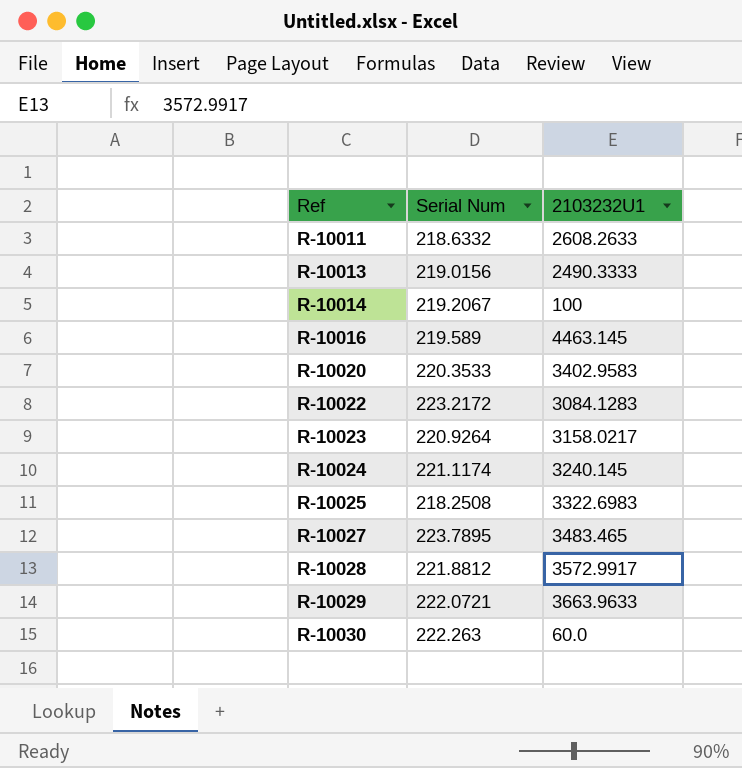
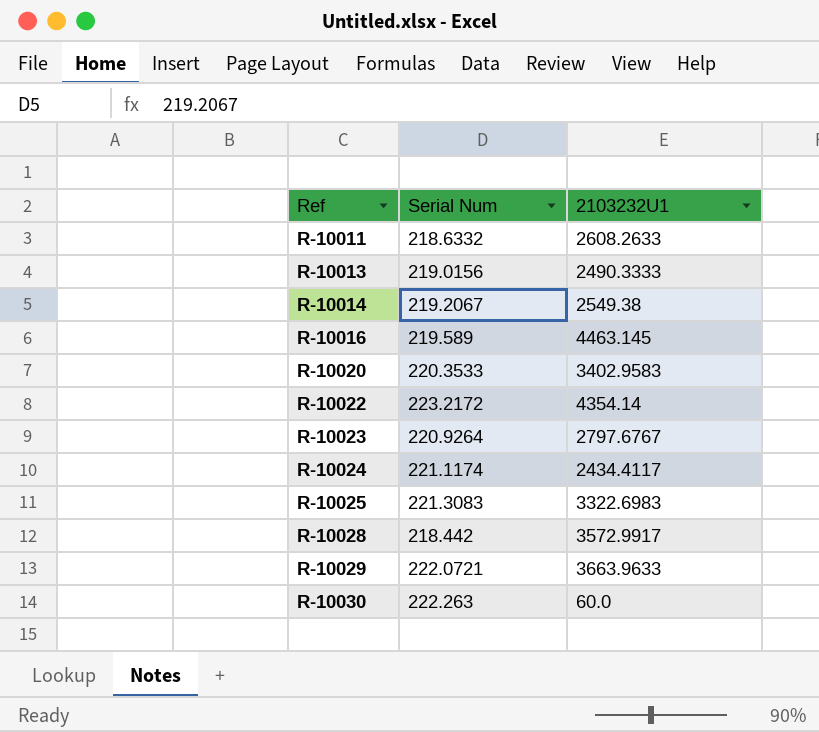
row R-10027: 223.7895 | 3483.465 -> none
R-10014 | 2103232U1: 100 -> 2549.38
R-10022 | 2103232U1: 3084.1283 -> 4354.14
R-10023 | 2103232U1: 3158.0217 -> 2797.6767
R-10024 | 2103232U1: 3240.145 -> 2434.4117
R-10025 | Serial Num: 218.2508 -> 221.3083
R-10028 | Serial Num: 221.8812 -> 218.442

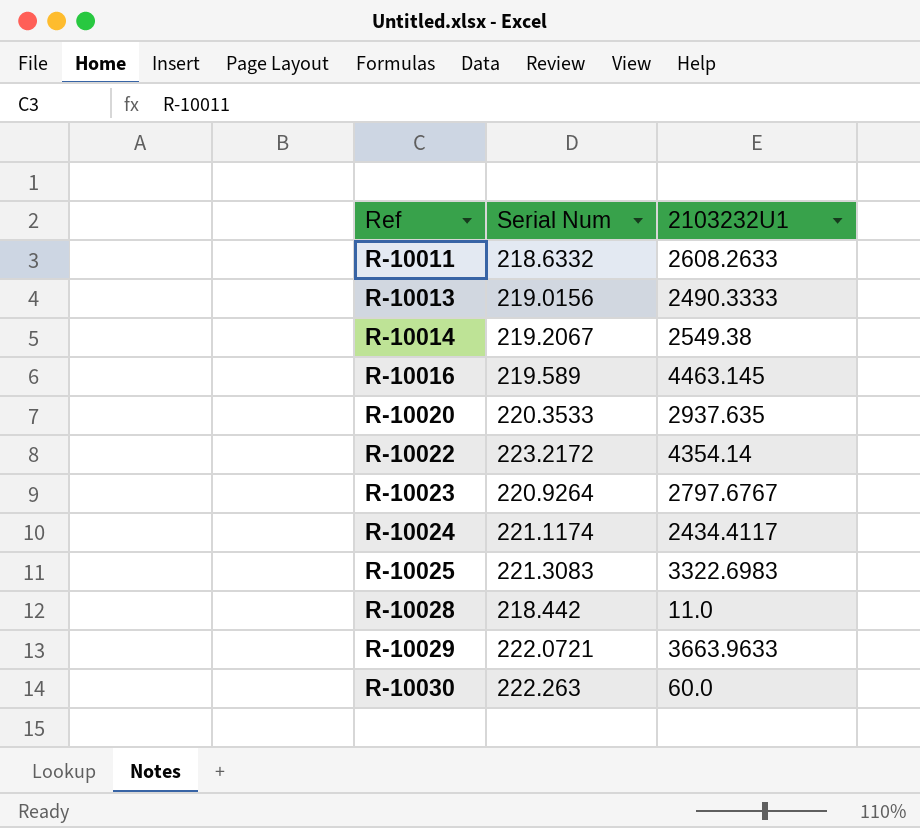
R-10020 | 2103232U1: 3402.9583 -> 2937.635
R-10028 | 2103232U1: 3572.9917 -> 11.0

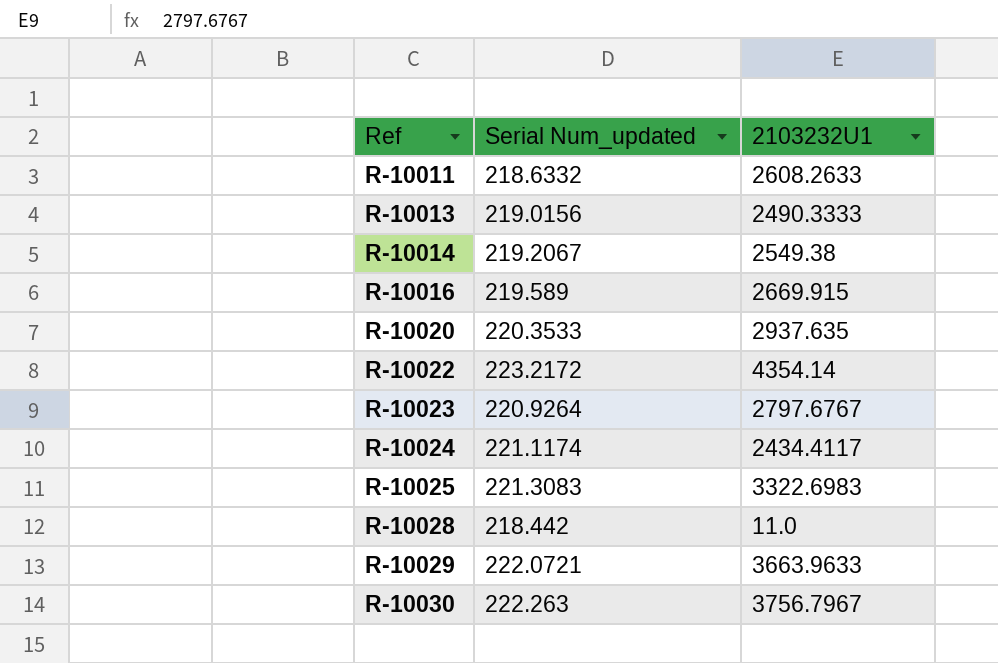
column name: Serial Num -> Serial Num_updated
R-10016 | 2103232U1: 4463.145 -> 2669.915
R-10030 | 2103232U1: 60.0 -> 3756.7967

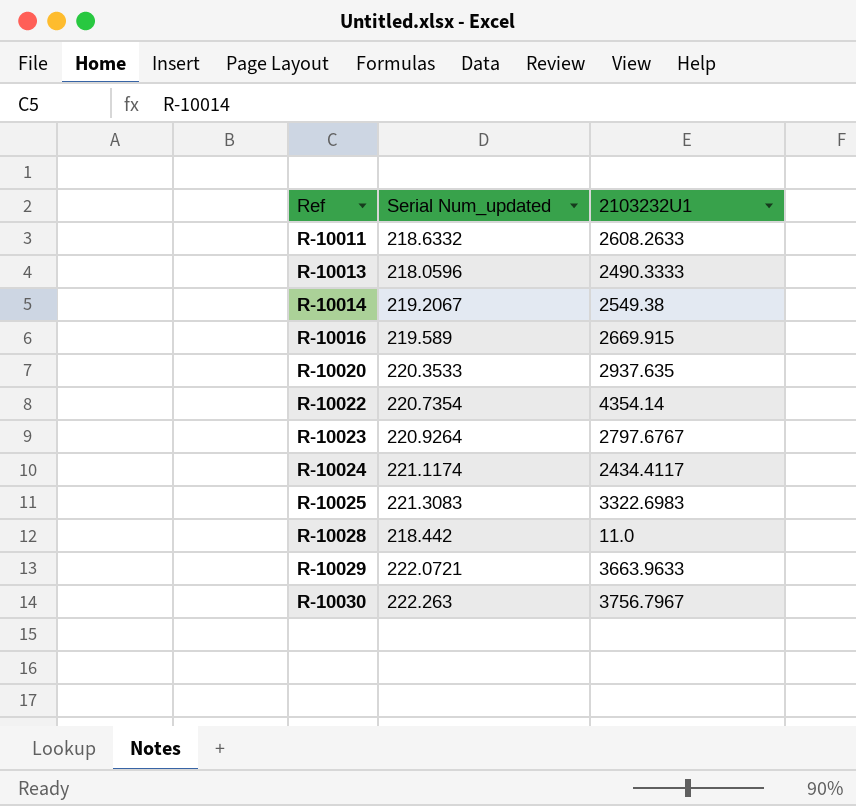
R-10013 | Serial Num_updated: 219.0156 -> 218.0596
R-10022 | Serial Num_updated: 223.2172 -> 220.7354

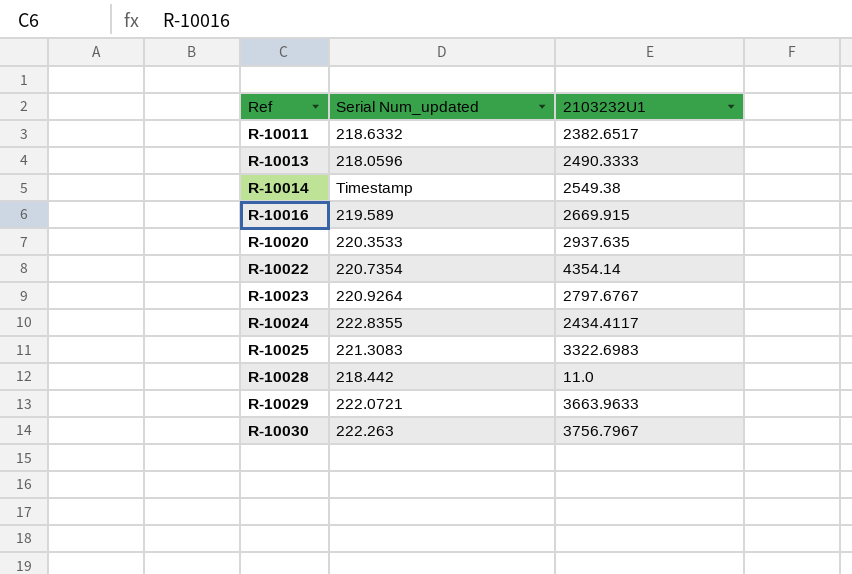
R-10011 | 2103232U1: 2608.2633 -> 2382.6517
R-10014 | Serial Num_updated: 219.2067 -> Timestamp
R-10024 | Serial Num_updated: 221.1174 -> 222.8355

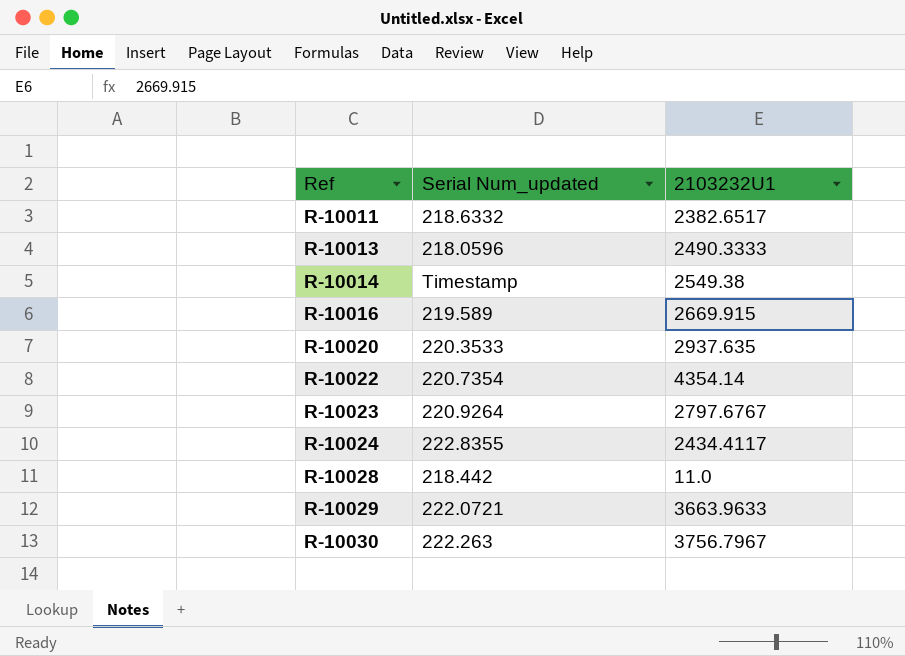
row R-10025: 221.3083 | 3322.6983 -> none

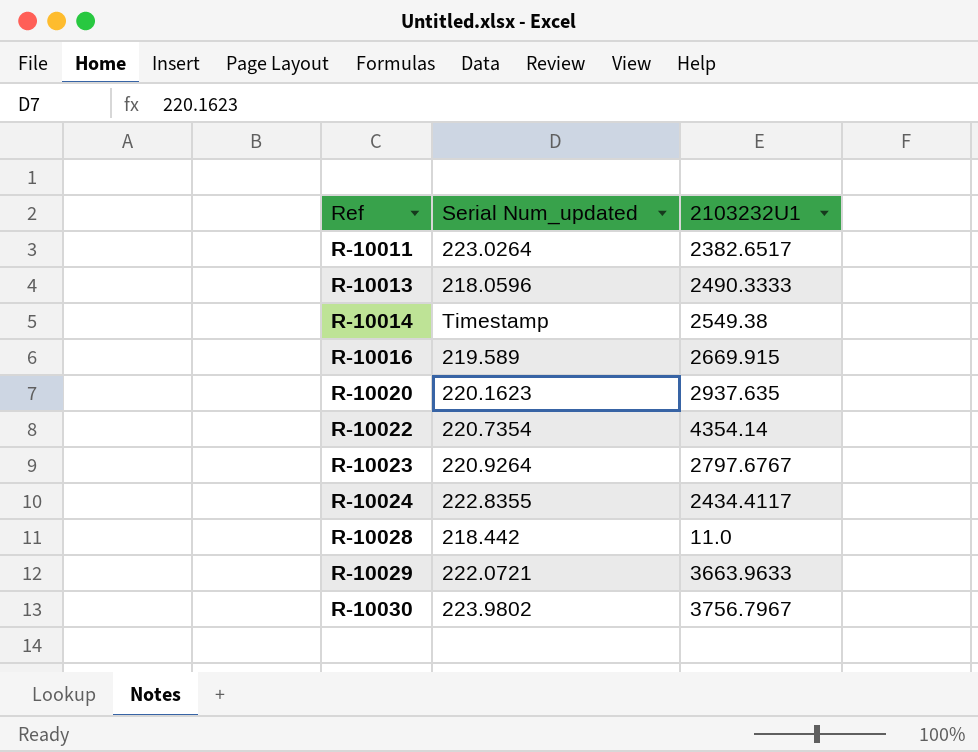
R-10011 | Serial Num_updated: 218.6332 -> 223.0264
R-10020 | Serial Num_updated: 220.3533 -> 220.1623
R-10030 | Serial Num_updated: 222.263 -> 223.9802

